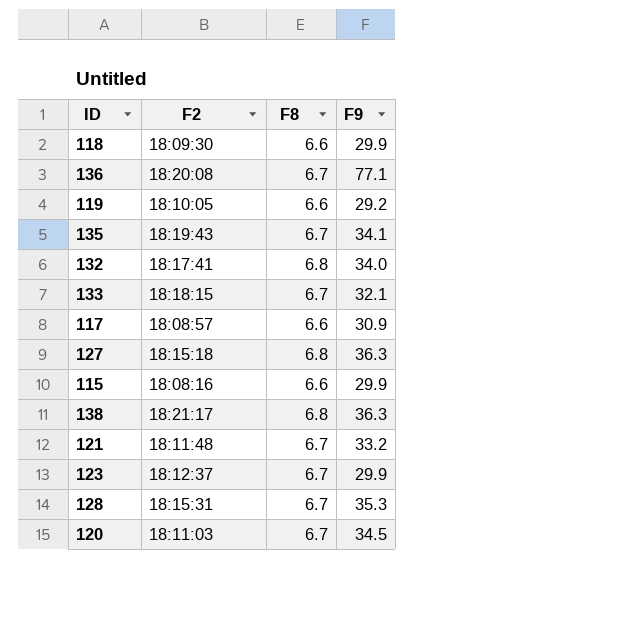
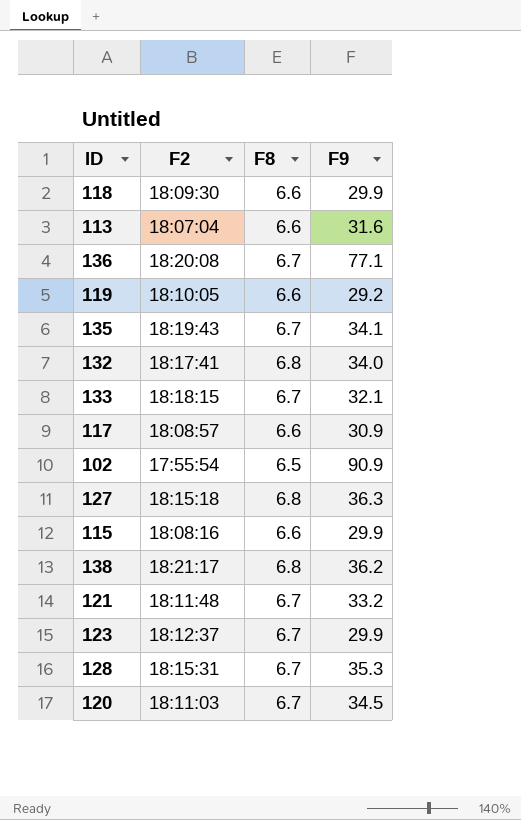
row 113: none -> 18:07:04 | 6.6 | 31.6
row 102: none -> 17:55:54 | 6.5 | 90.9
138 | F9: 36.3 -> 36.2

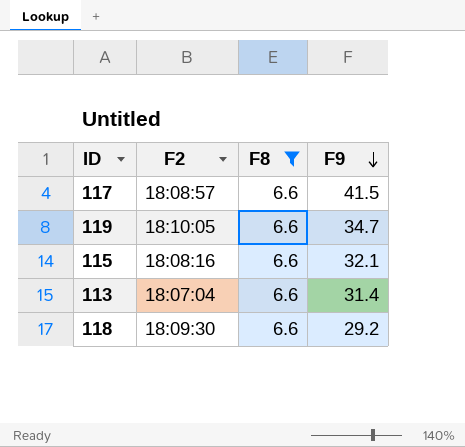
filter: none -> F8 = 6.6
row order: none -> F9 descending
117 | F9: 30.9 -> 41.5
119 | F9: 29.2 -> 34.7
115 | F9: 29.9 -> 32.1
113 | F9: 31.6 -> 31.4
118 | F9: 29.9 -> 29.2

